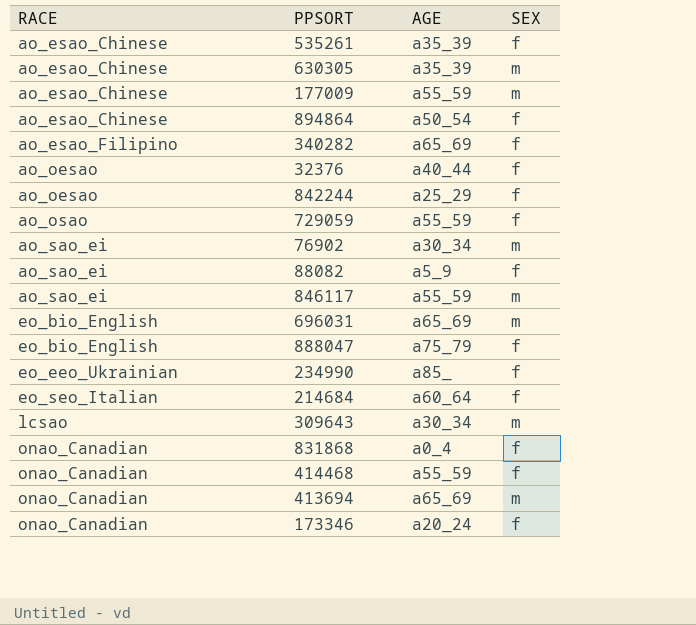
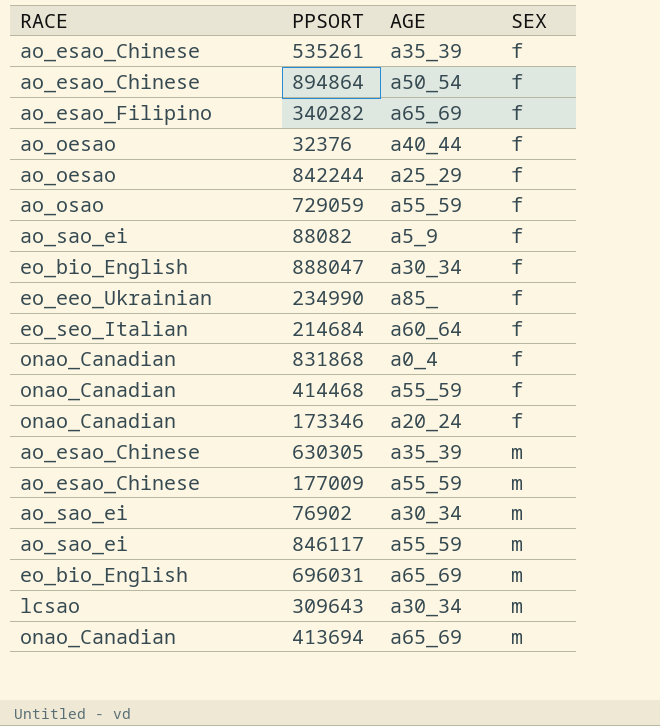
row order: RACE ascending -> SEX ascending
888047 | AGE: a75_79 -> a30_34

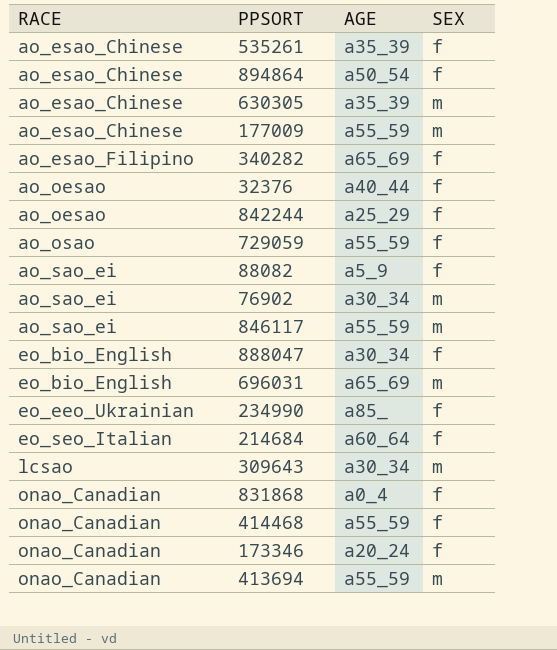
row order: SEX ascending -> RACE ascending
413694 | AGE: a65_69 -> a55_59

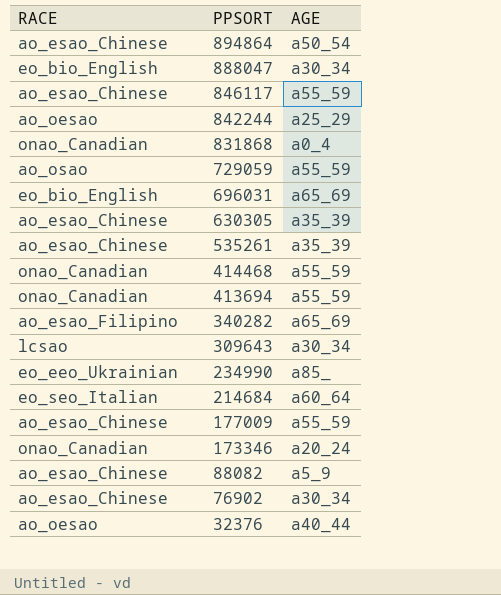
row order: RACE ascending -> PPSORT descending
column SEX | position: 4 -> none
846117 | RACE: ao_sao_ei -> ao_esao_Chinese
88082 | RACE: ao_sao_ei -> ao_esao_Chinese
76902 | RACE: ao_sao_ei -> ao_esao_Chinese

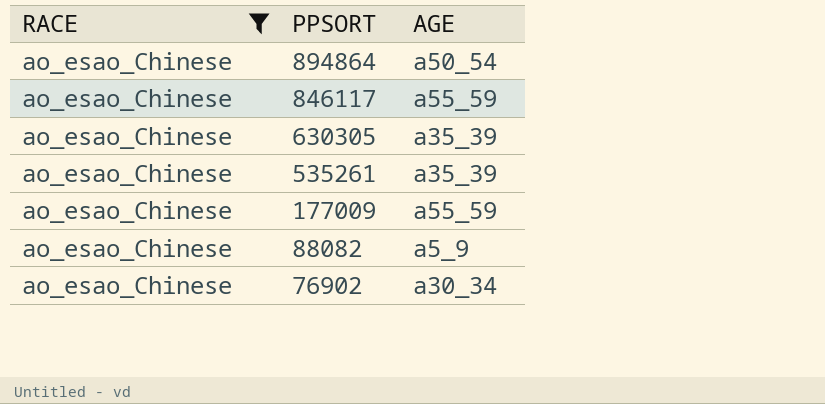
filter: none -> RACE = ao_esao_Chinese

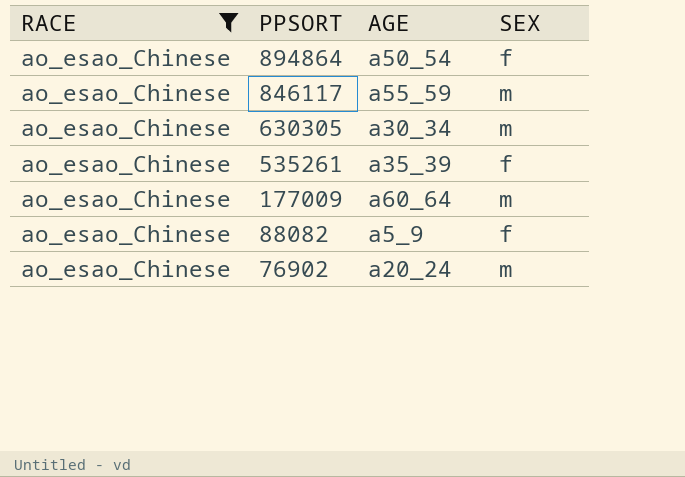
column SEX | position: none -> 4
630305 | AGE: a35_39 -> a30_34
177009 | AGE: a55_59 -> a60_64
76902 | AGE: a30_34 -> a20_24

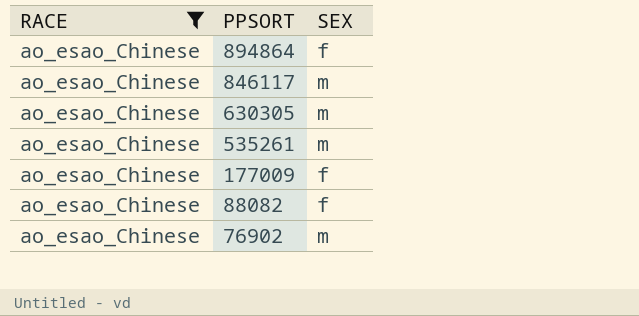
column AGE | position: 3 -> none
535261 | SEX: f -> m
177009 | SEX: m -> f

